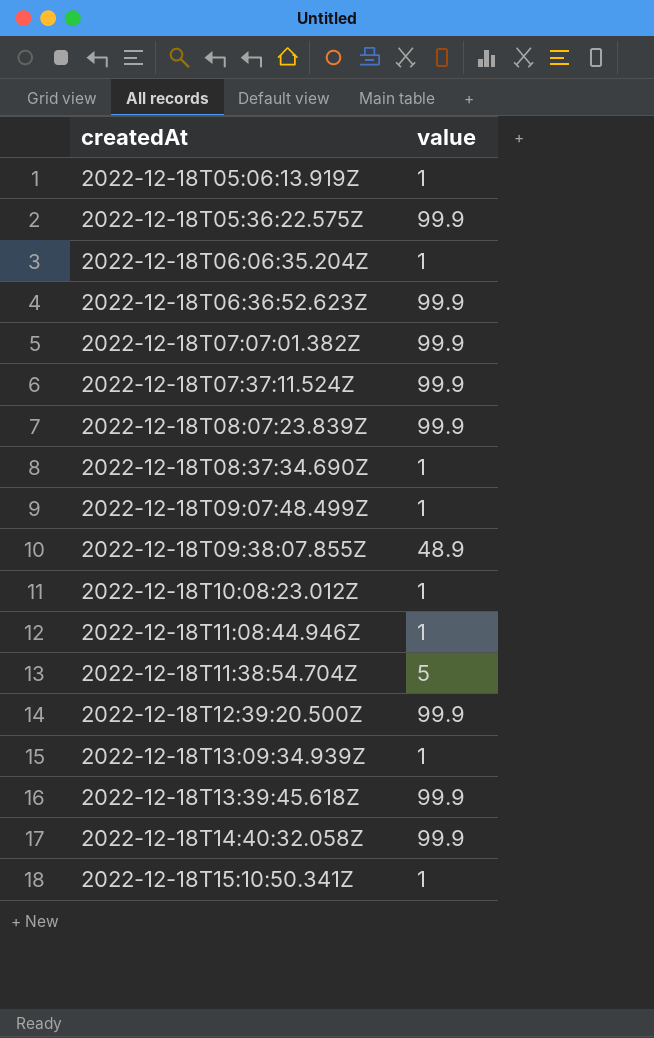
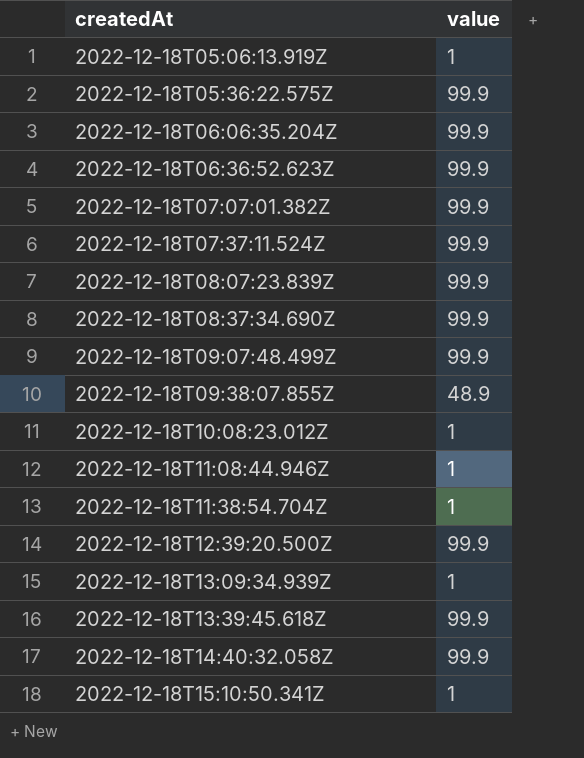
2022-12-18T06:06:35.204Z | value: 1 -> 99.9
2022-12-18T08:37:34.690Z | value: 1 -> 99.9
2022-12-18T09:07:48.499Z | value: 1 -> 99.9
2022-12-18T11:38:54.704Z | value: 5 -> 1

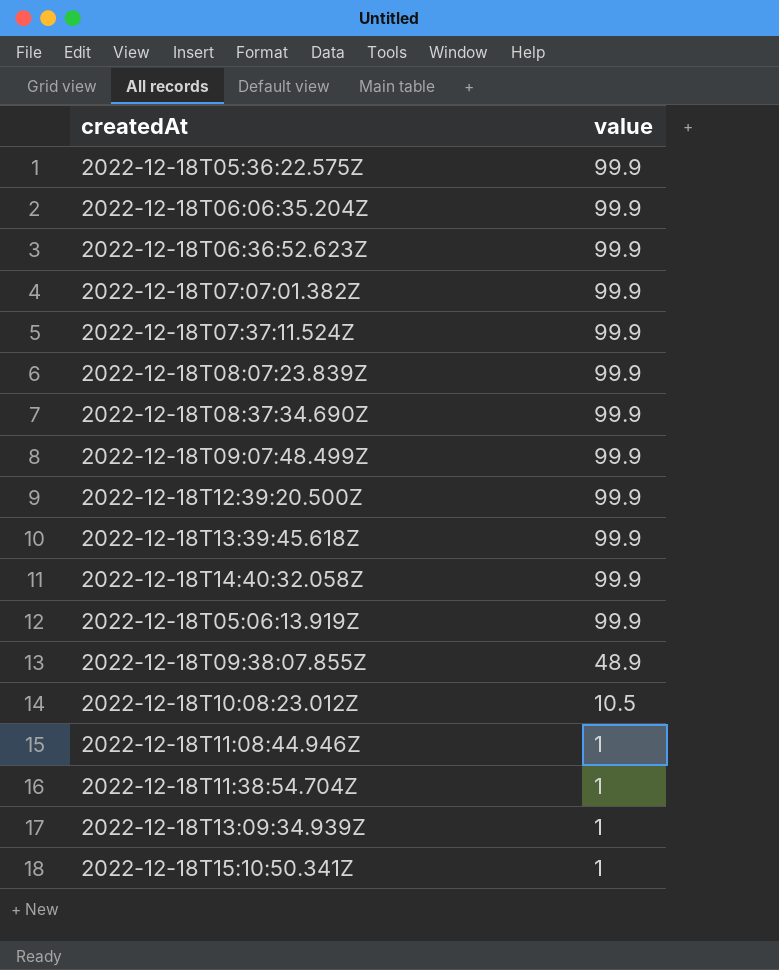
row order: createdAt ascending -> value descending
2022-12-18T05:06:13.919Z | value: 1 -> 99.9
2022-12-18T10:08:23.012Z | value: 1 -> 10.5

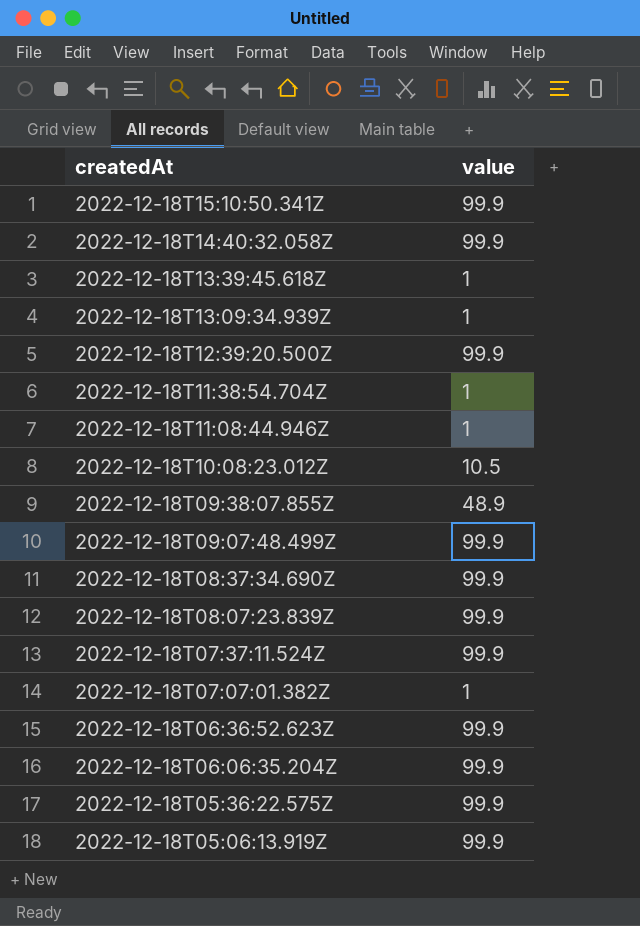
row order: value descending -> createdAt descending
2022-12-18T15:10:50.341Z | value: 1 -> 99.9
2022-12-18T13:39:45.618Z | value: 99.9 -> 1
2022-12-18T07:07:01.382Z | value: 99.9 -> 1

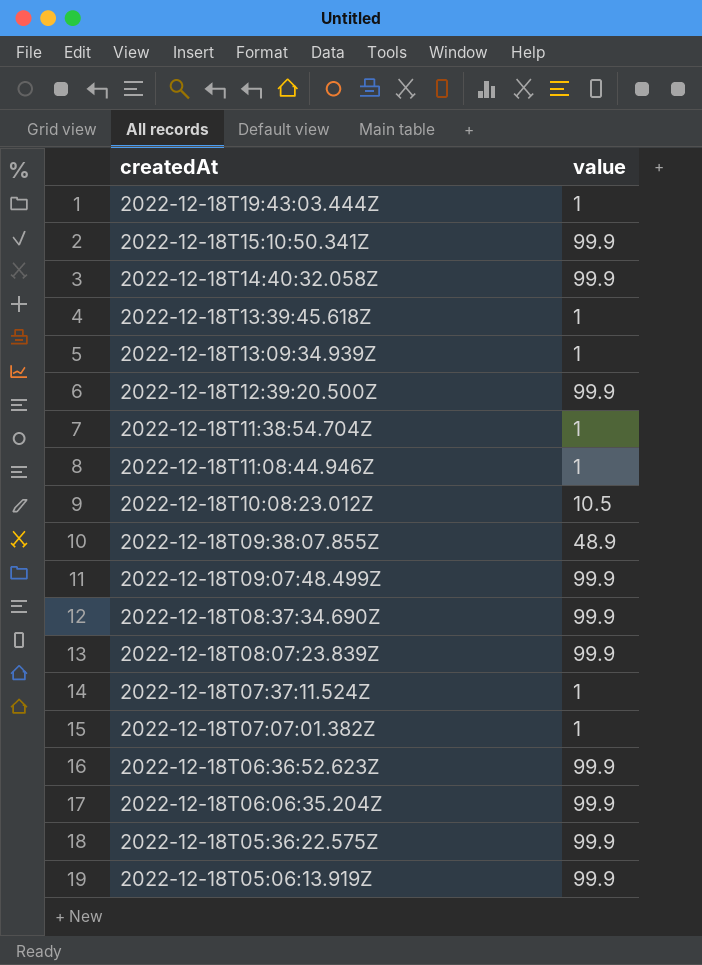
row 2022-12-18T19:43:03.444Z: none -> 1
2022-12-18T07:37:11.524Z | value: 99.9 -> 1

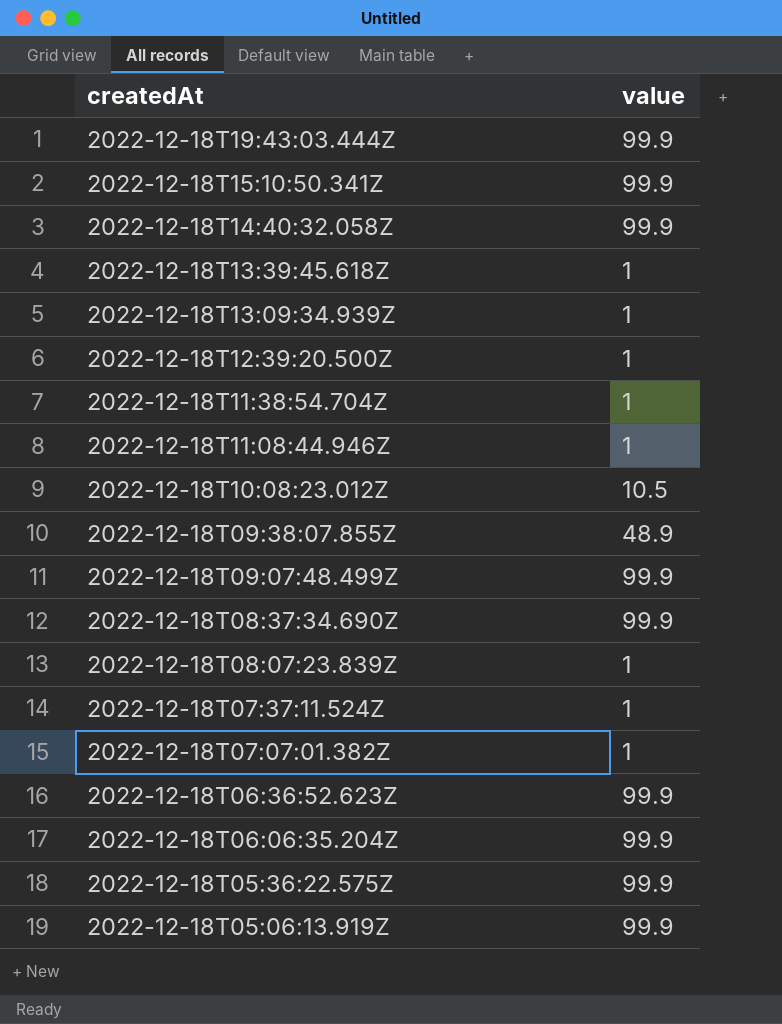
2022-12-18T19:43:03.444Z | value: 1 -> 99.9
2022-12-18T12:39:20.500Z | value: 99.9 -> 1
2022-12-18T08:07:23.839Z | value: 99.9 -> 1

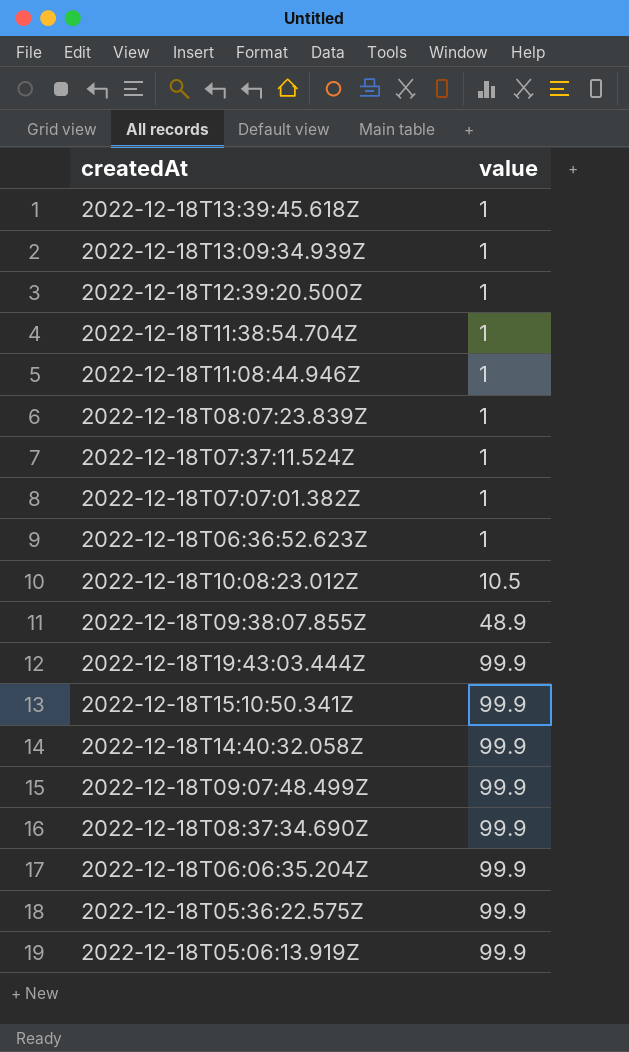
row order: createdAt descending -> value ascending
2022-12-18T06:36:52.623Z | value: 99.9 -> 1

